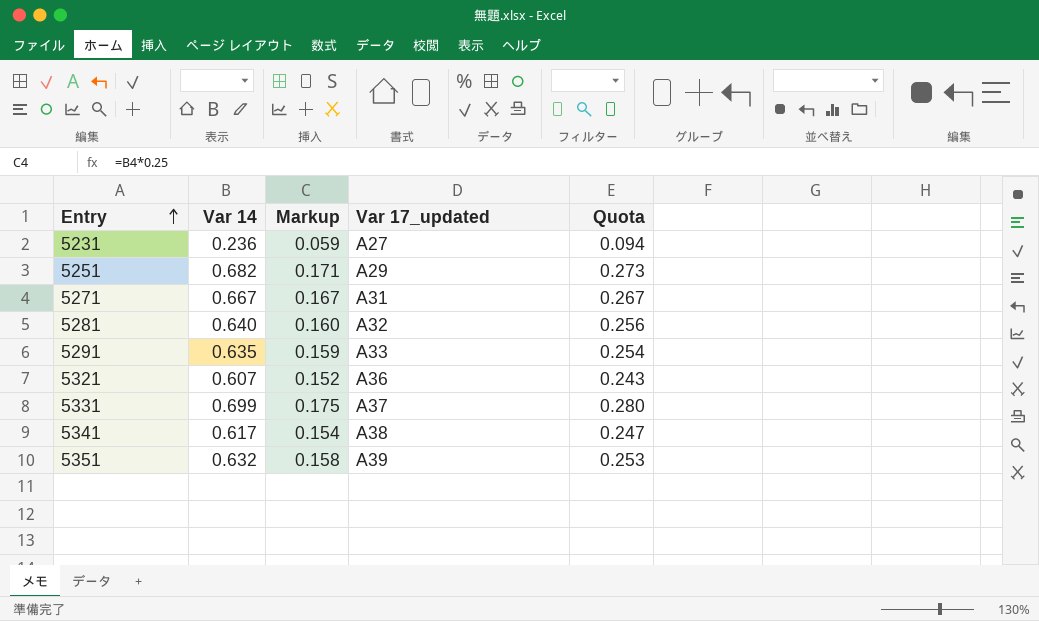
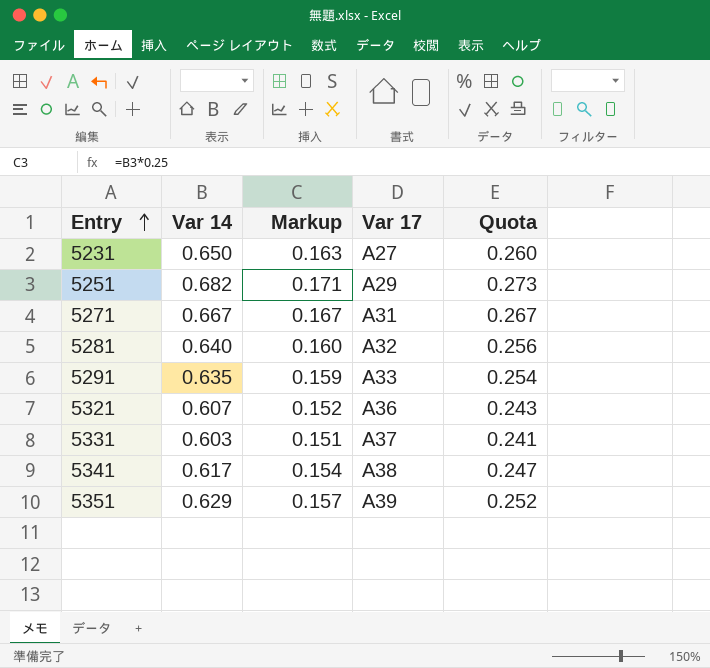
column name: Var 17_updated -> Var 17
5231 | Var 14: 0.236 -> 0.650
5231 | Markup: 0.059 -> 0.163
5231 | Quota: 0.094 -> 0.260
5331 | Var 14: 0.699 -> 0.603
5331 | Markup: 0.175 -> 0.151
5331 | Quota: 0.280 -> 0.241
5351 | Var 14: 0.632 -> 0.629
5351 | Markup: 0.158 -> 0.157
5351 | Quota: 0.253 -> 0.252

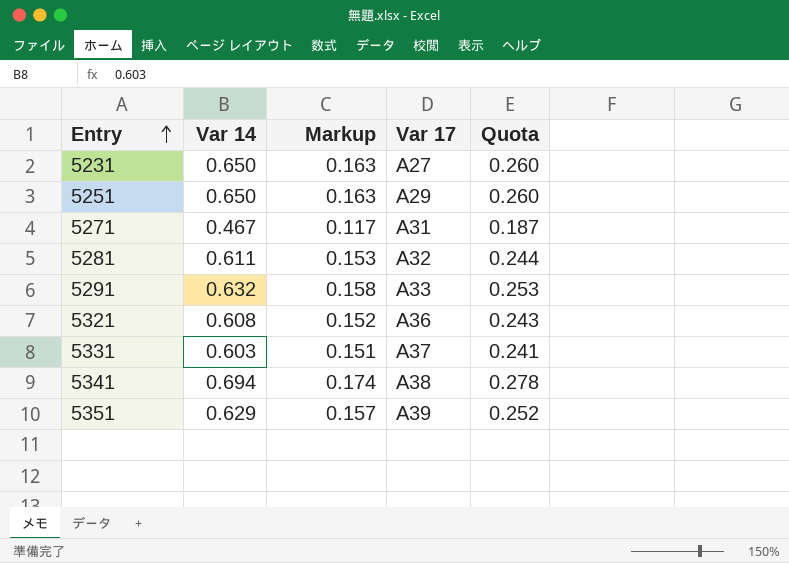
5251 | Var 14: 0.682 -> 0.650
5251 | Markup: 0.171 -> 0.163
5251 | Quota: 0.273 -> 0.260
5271 | Var 14: 0.667 -> 0.467
5271 | Markup: 0.167 -> 0.117
5271 | Quota: 0.267 -> 0.187
5281 | Var 14: 0.640 -> 0.611
5281 | Markup: 0.160 -> 0.153
5281 | Quota: 0.256 -> 0.244
5291 | Var 14: 0.635 -> 0.632
5291 | Markup: 0.159 -> 0.158
5291 | Quota: 0.254 -> 0.253
5321 | Var 14: 0.607 -> 0.608
5341 | Var 14: 0.617 -> 0.694
5341 | Markup: 0.154 -> 0.174
5341 | Quota: 0.247 -> 0.278

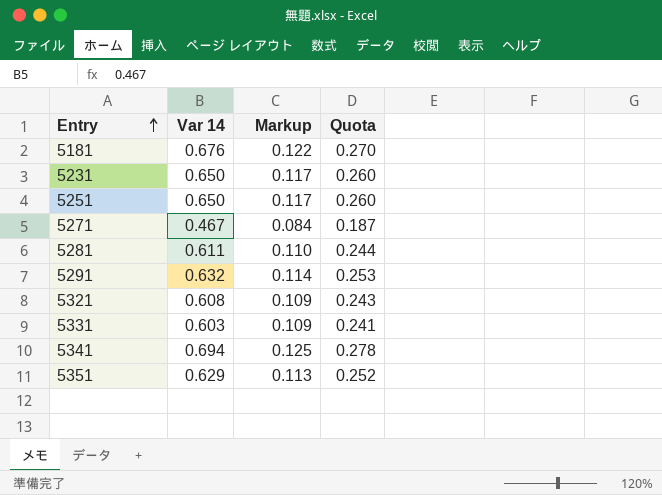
column Var 17 | position: 4 -> none
column Markup | formula: [Var 14] * 0.25 -> [Var 14] * 0.18
row 5181: none -> 0.676 | 0.122 | 0.270

